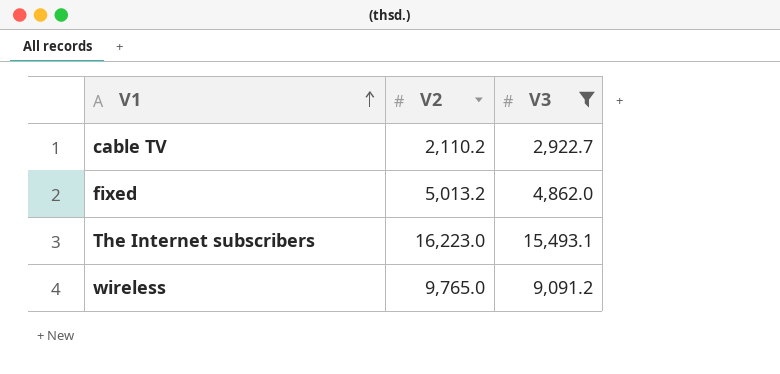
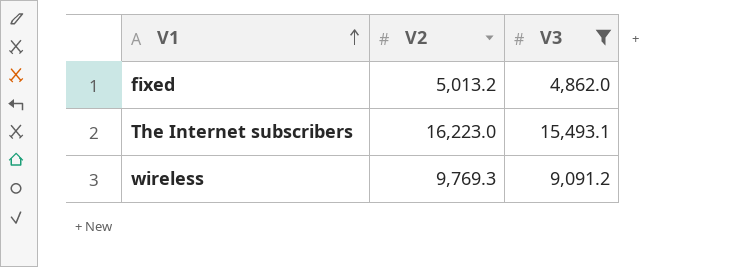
row cable TV: 2,110.2 | 2,922.7 -> none
wireless | V2: 9,765.0 -> 9,769.3

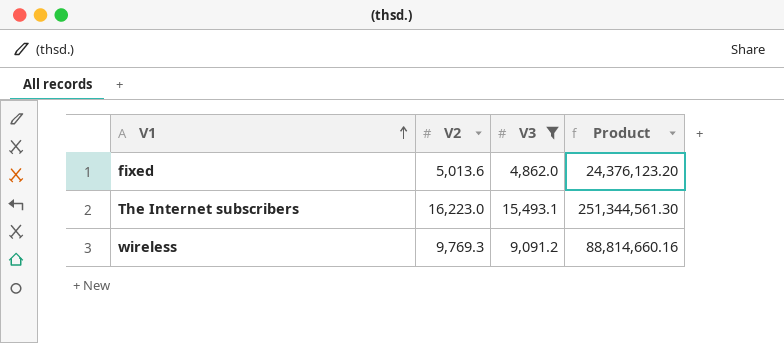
column Product | formula: none -> [V2] * [V3]
fixed | V2: 5,013.2 -> 5,013.6

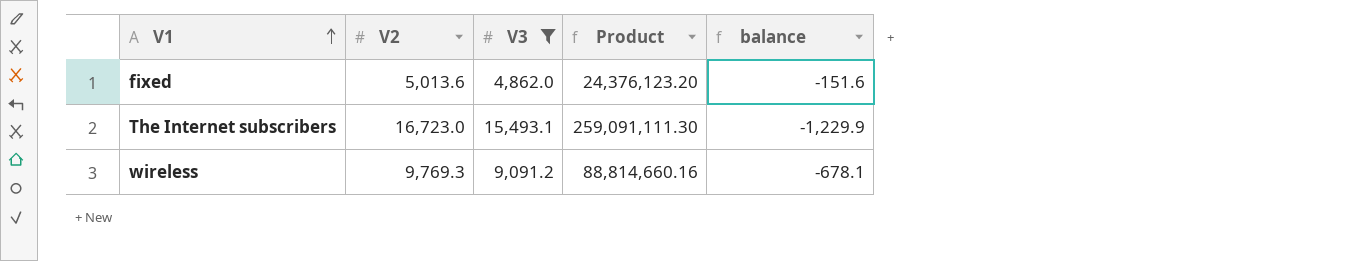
column balance | formula: none -> [V3] - [V2]
The Internet subscribers | V2: 16,223.0 -> 16,723.0
The Internet subscribers | Product: 251,344,561.30 -> 259,091,111.30

